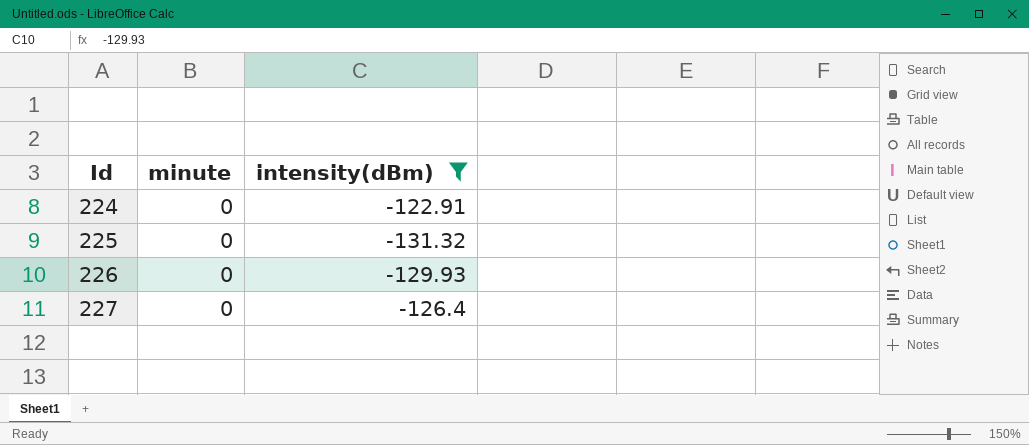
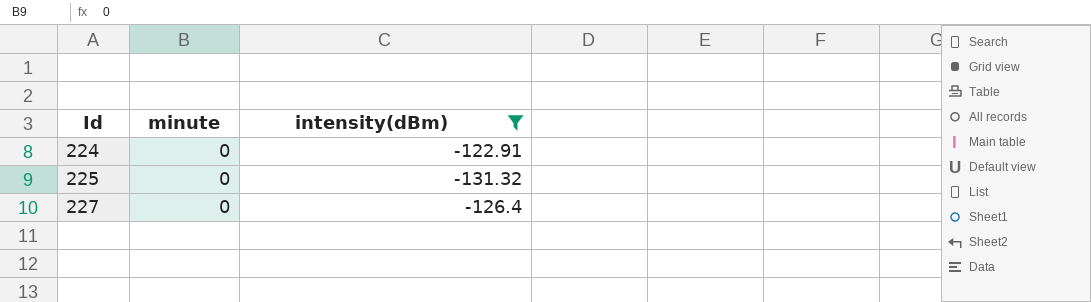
row 226: 0 | -129.93 -> none

